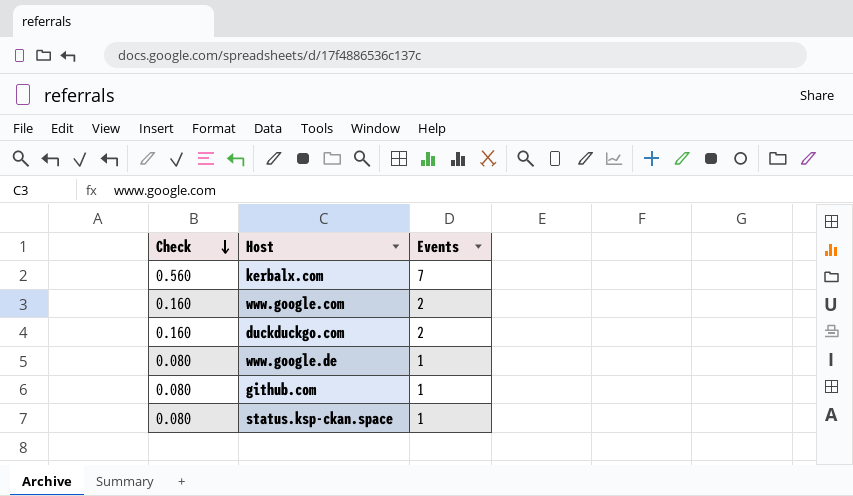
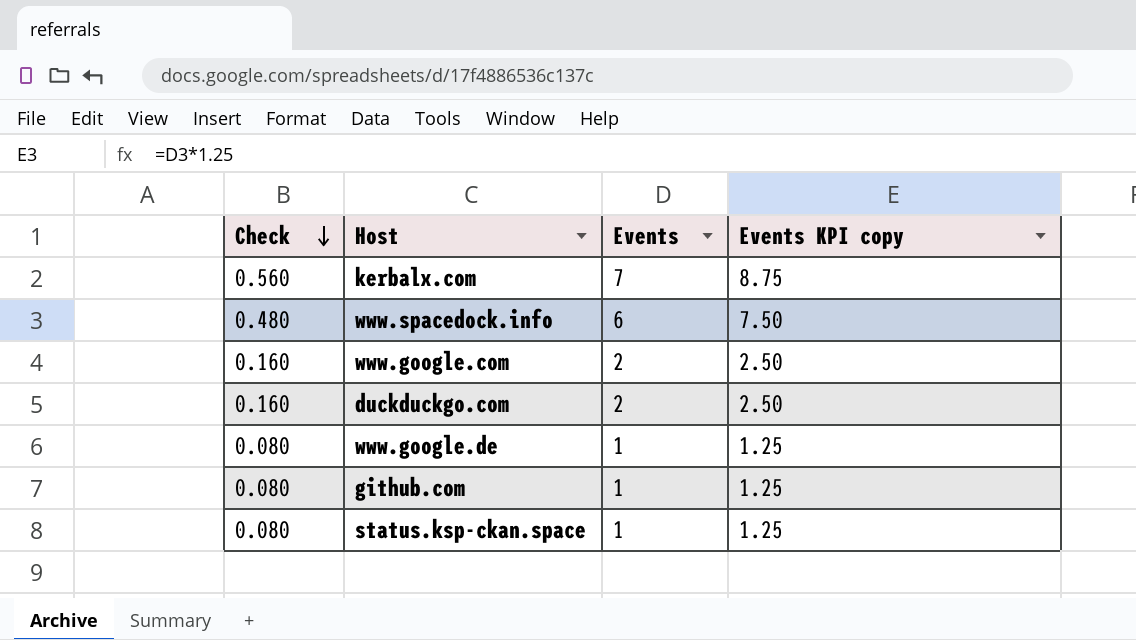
column Events KPI copy | formula: none -> [Events] * 1.25
row www.spacedock.info: none -> 0.480 | 6 | 7.50

